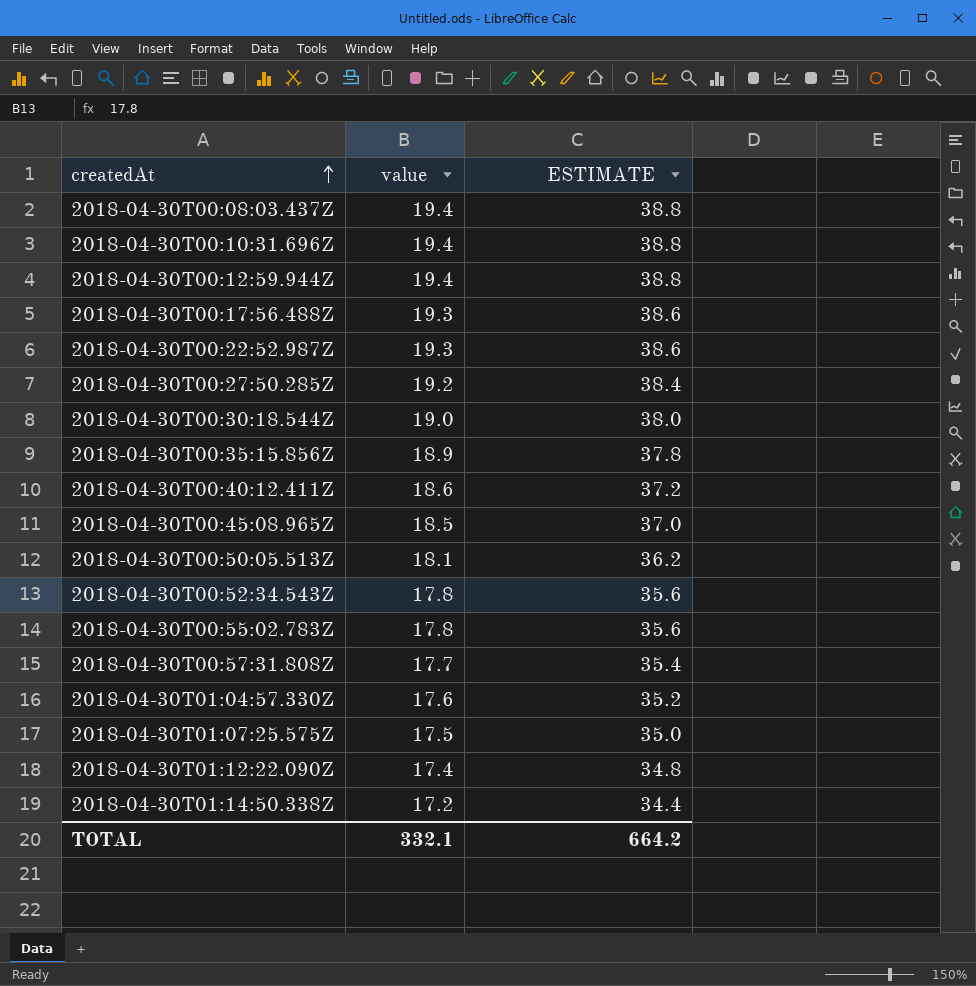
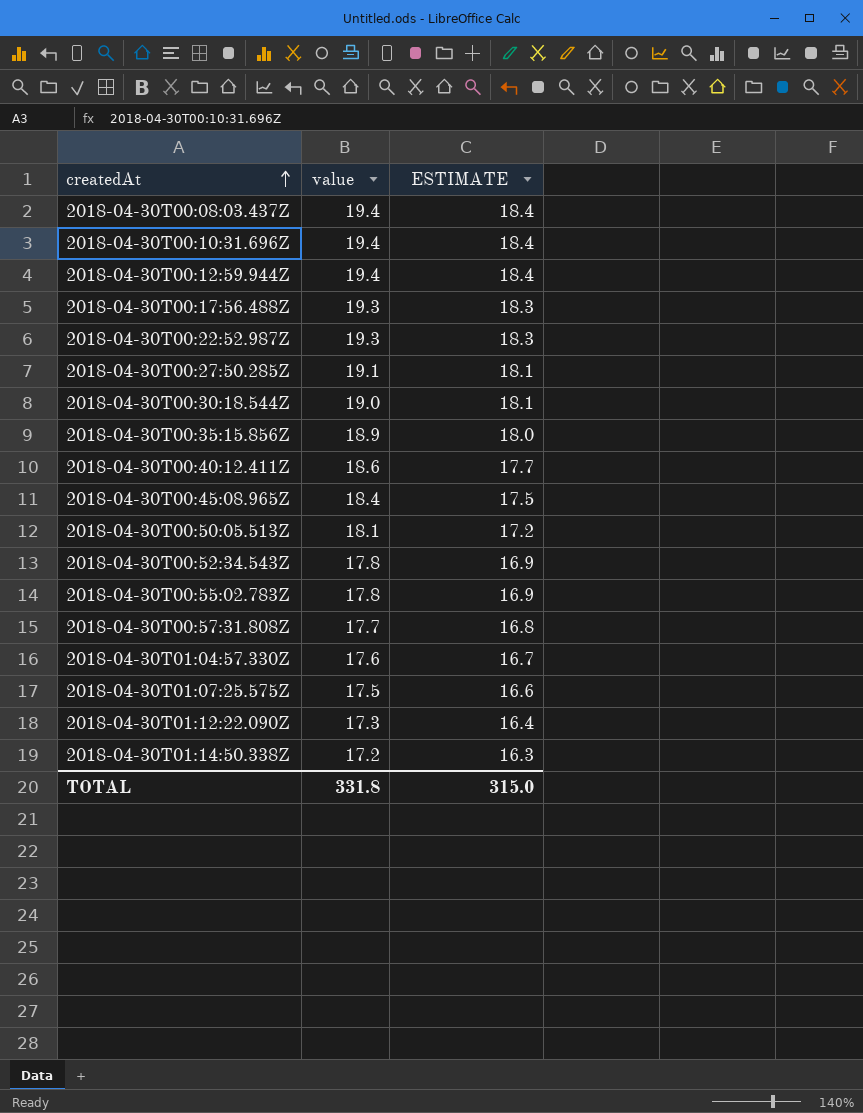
column ESTIMATE | formula: [value] * 2 -> [value] * 0.95
2018-04-30T00:27:50.285Z | value: 19.2 -> 19.1
2018-04-30T00:45:08.965Z | value: 18.5 -> 18.4
2018-04-30T01:12:22.090Z | value: 17.4 -> 17.3
TOTAL | value: 332.1 -> 331.8
TOTAL | ESTIMATE: 664.2 -> 315.0

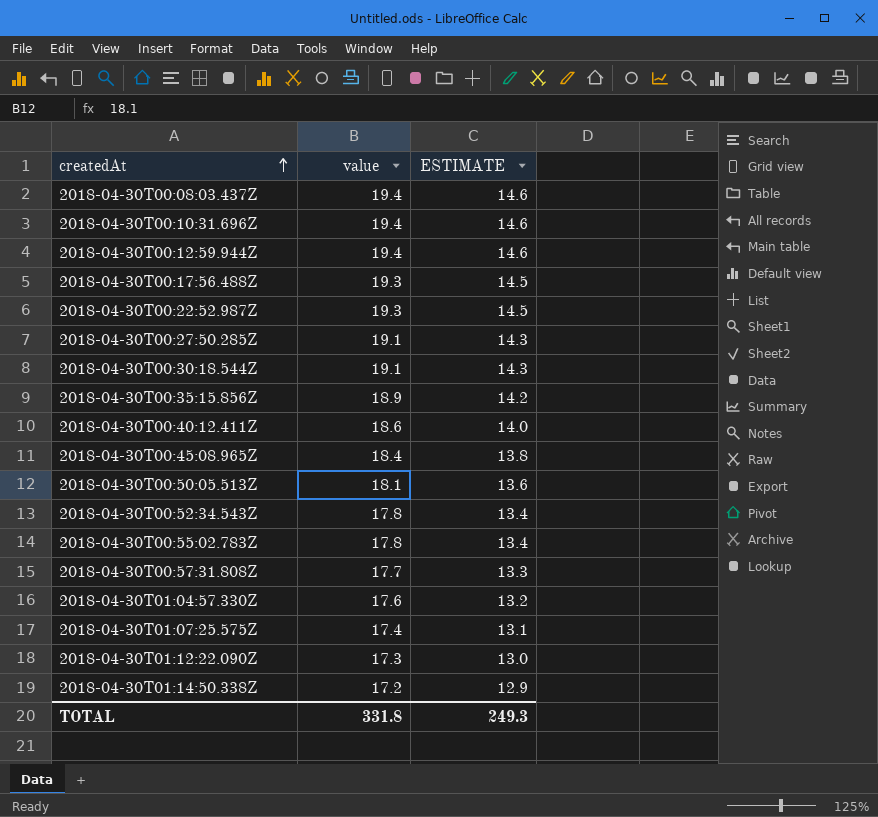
column ESTIMATE | formula: [value] * 0.95 -> [value] * 0.75
2018-04-30T00:30:18.544Z | value: 19.0 -> 19.1
2018-04-30T01:07:25.575Z | value: 17.5 -> 17.4
TOTAL | ESTIMATE: 315.0 -> 249.3

